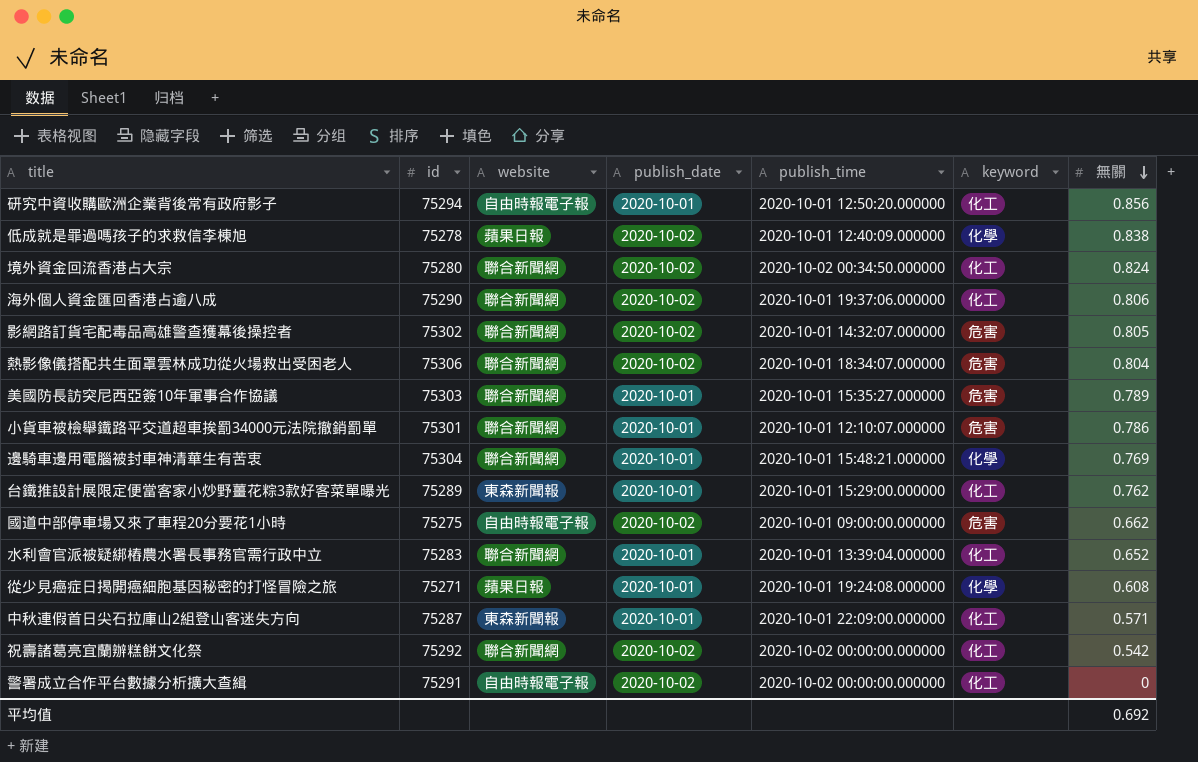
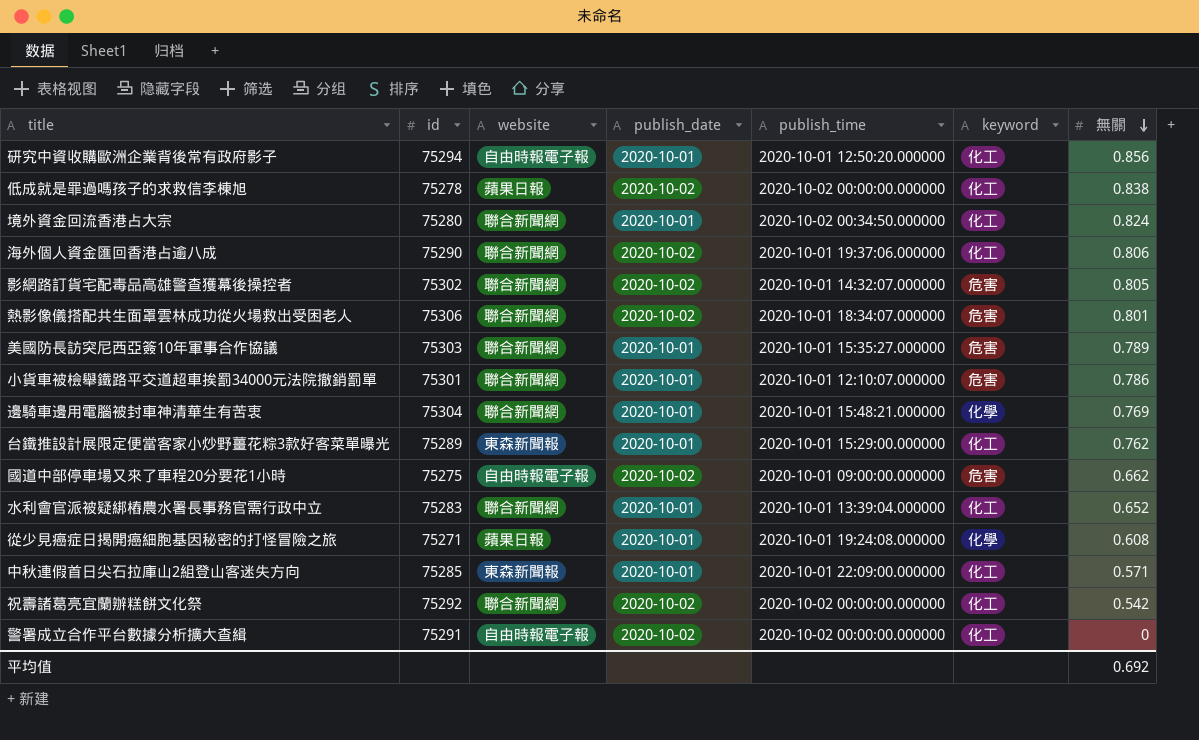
低成就是罪過嗎孩子的求救信李棟旭 | publish_time: 2020-10-01 12:40:09.000000 -> 2020-10-02 00:00:00.000000
低成就是罪過嗎孩子的求救信李棟旭 | keyword: 化學 -> 化工
境外資金回流香港占大宗 | publish_date: 2020-10-02 -> 2020-10-01
熱影像儀搭配共生面罩雲林成功從火場救出受困老人 | 無關: 0.804 -> 0.801
中秋連假首日尖石拉庫山2組登山客迷失方向 | id: 75287 -> 75285

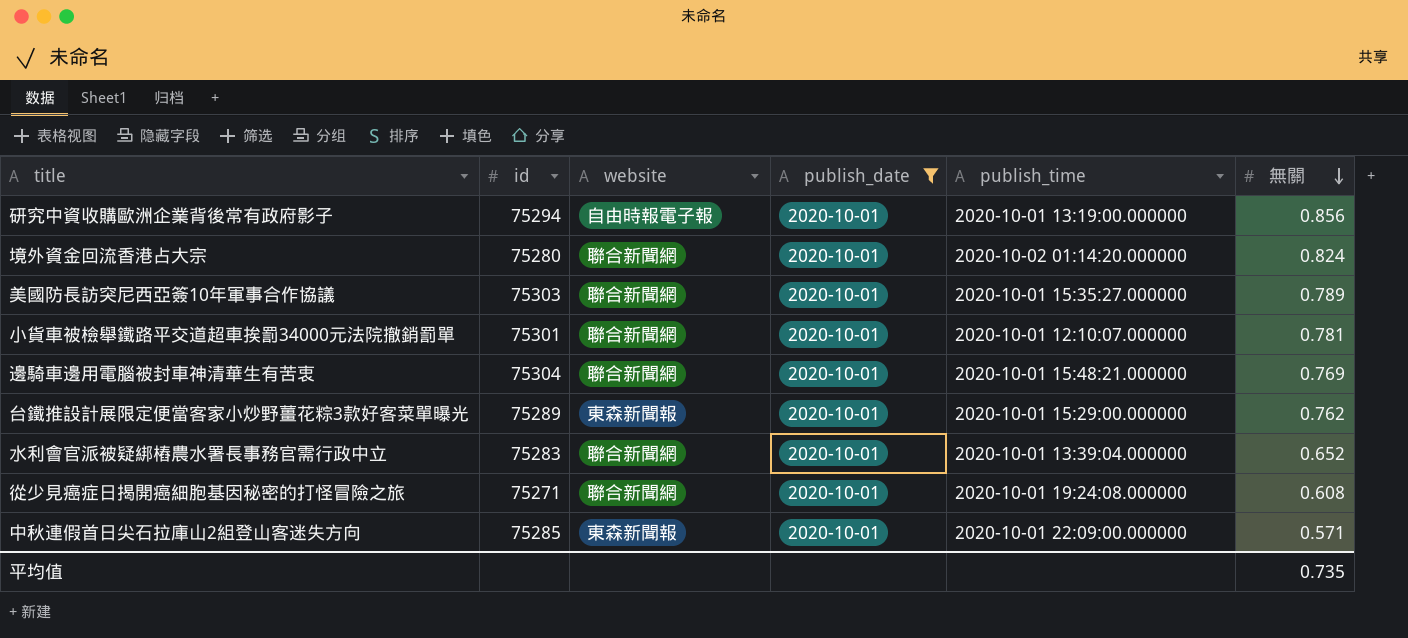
filter: none -> publish_date = 2020-10-01
column keyword | position: 6 -> none
研究中資收購歐洲企業背後常有政府影子 | publish_time: 2020-10-01 12:50:20.000000 -> 2020-10-01 13:19:00.000000
境外資金回流香港占大宗 | publish_time: 2020-10-02 00:34:50.000000 -> 2020-10-02 01:14:20.000000
小貨車被檢舉鐵路平交道超車挨罰34000元法院撤銷罰單 | 無關: 0.786 -> 0.781
從少見癌症日揭開癌細胞基因秘密的打怪冒險之旅 | website: 蘋果日報 -> 聯合新聞網
平均值 | 無關: 0.692 -> 0.735

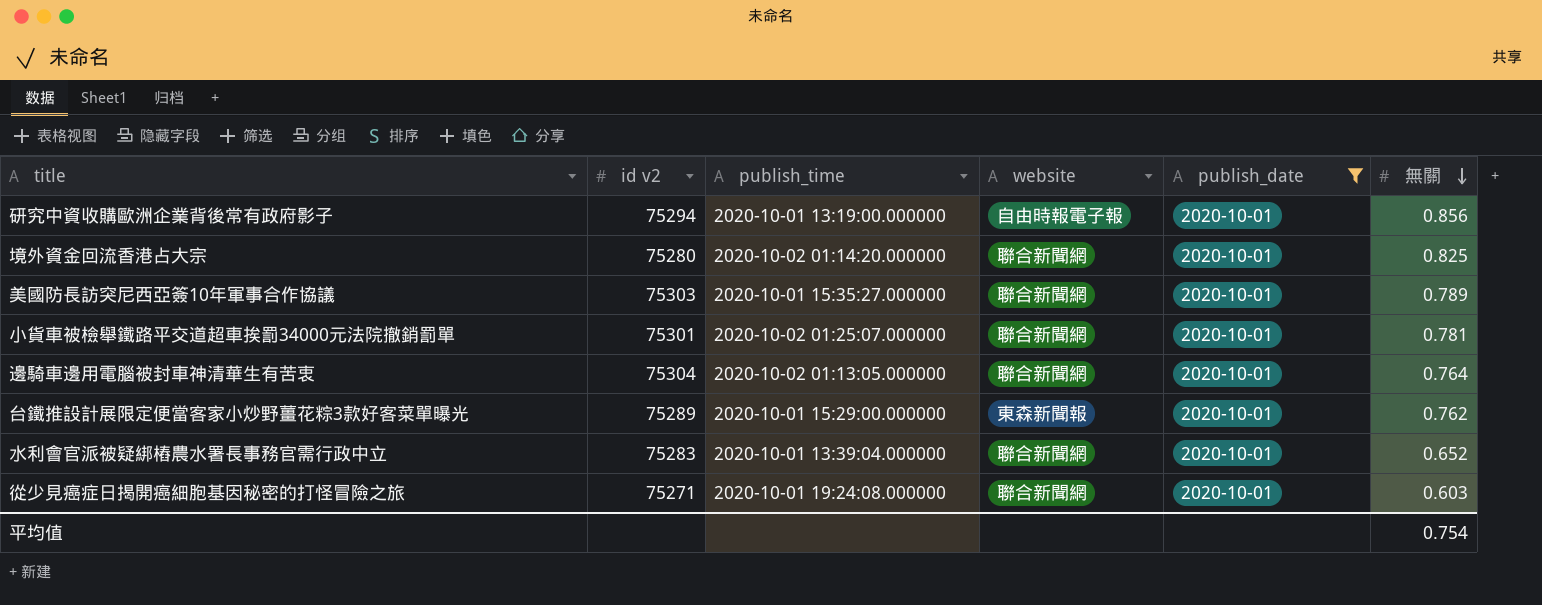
column name: id -> id v2
column publish_time | position: 5 -> 3
row 中秋連假首日尖石拉庫山2組登山客迷失方向: 75285 | 東森新聞報 | 2020-10-01 | 2020-10-01 22:09:00.000000 | 0.571 -> none
境外資金回流香港占大宗 | 無關: 0.824 -> 0.825
小貨車被檢舉鐵路平交道超車挨罰34000元法院撤銷罰單 | publish_time: 2020-10-01 12:10:07.000000 -> 2020-10-02 01:25:07.000000
邊騎車邊用電腦被封車神清華生有苦衷 | publish_time: 2020-10-01 15:48:21.000000 -> 2020-10-02 01:13:05.000000
邊騎車邊用電腦被封車神清華生有苦衷 | 無關: 0.769 -> 0.764
從少見癌症日揭開癌細胞基因秘密的打怪冒險之旅 | 無關: 0.608 -> 0.603
平均值 | 無關: 0.735 -> 0.754

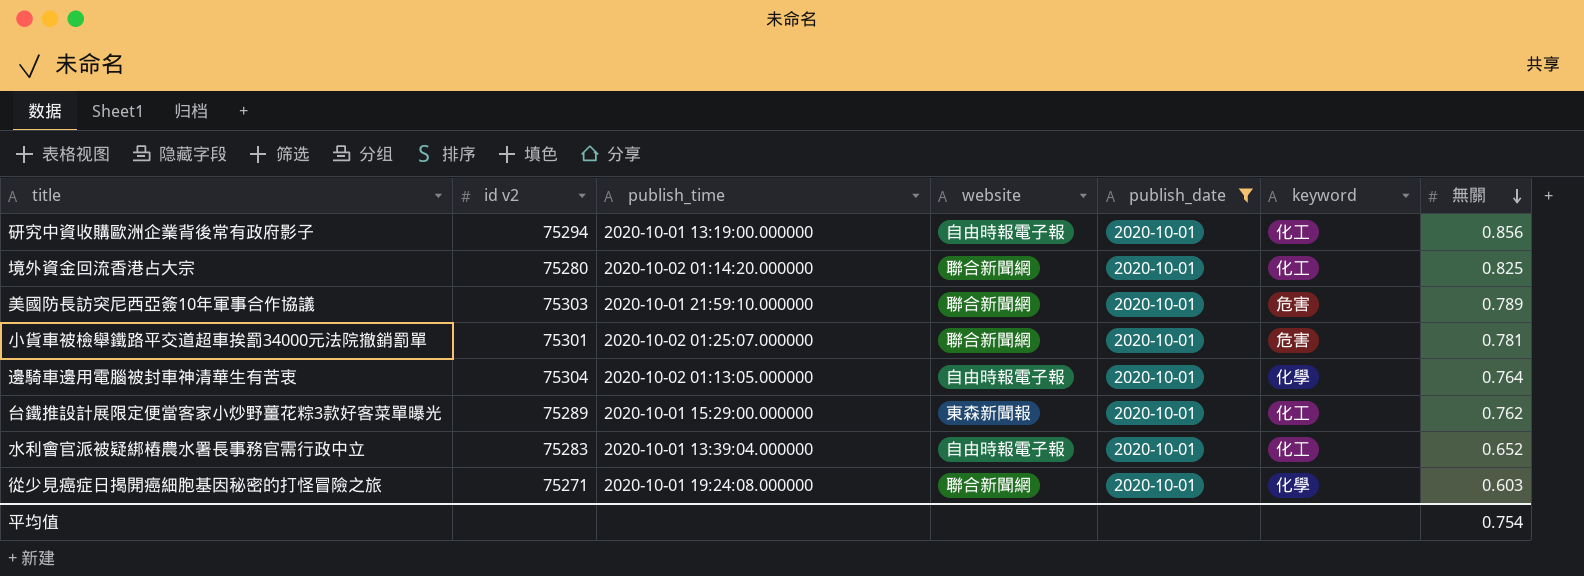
column keyword | position: none -> 6
美國防長訪突尼西亞簽10年軍事合作協議 | publish_time: 2020-10-01 15:35:27.000000 -> 2020-10-01 21:59:10.000000
邊騎車邊用電腦被封車神清華生有苦衷 | website: 聯合新聞網 -> 自由時報電子報
水利會官派被疑綁樁農水署長事務官需行政中立 | website: 聯合新聞網 -> 自由時報電子報

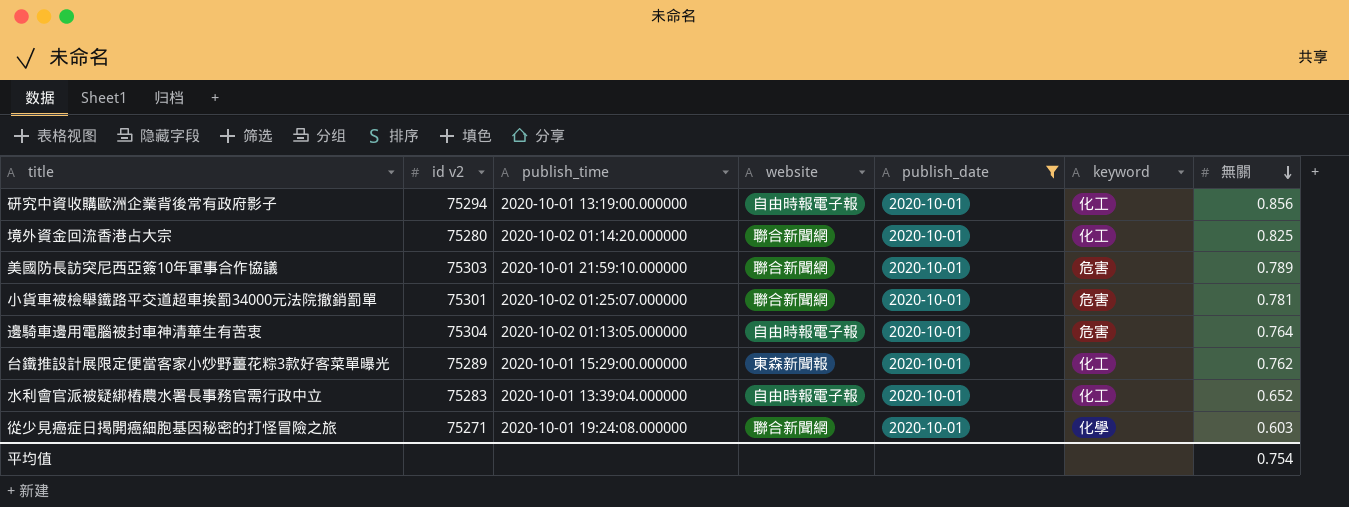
邊騎車邊用電腦被封車神清華生有苦衷 | keyword: 化學 -> 危害

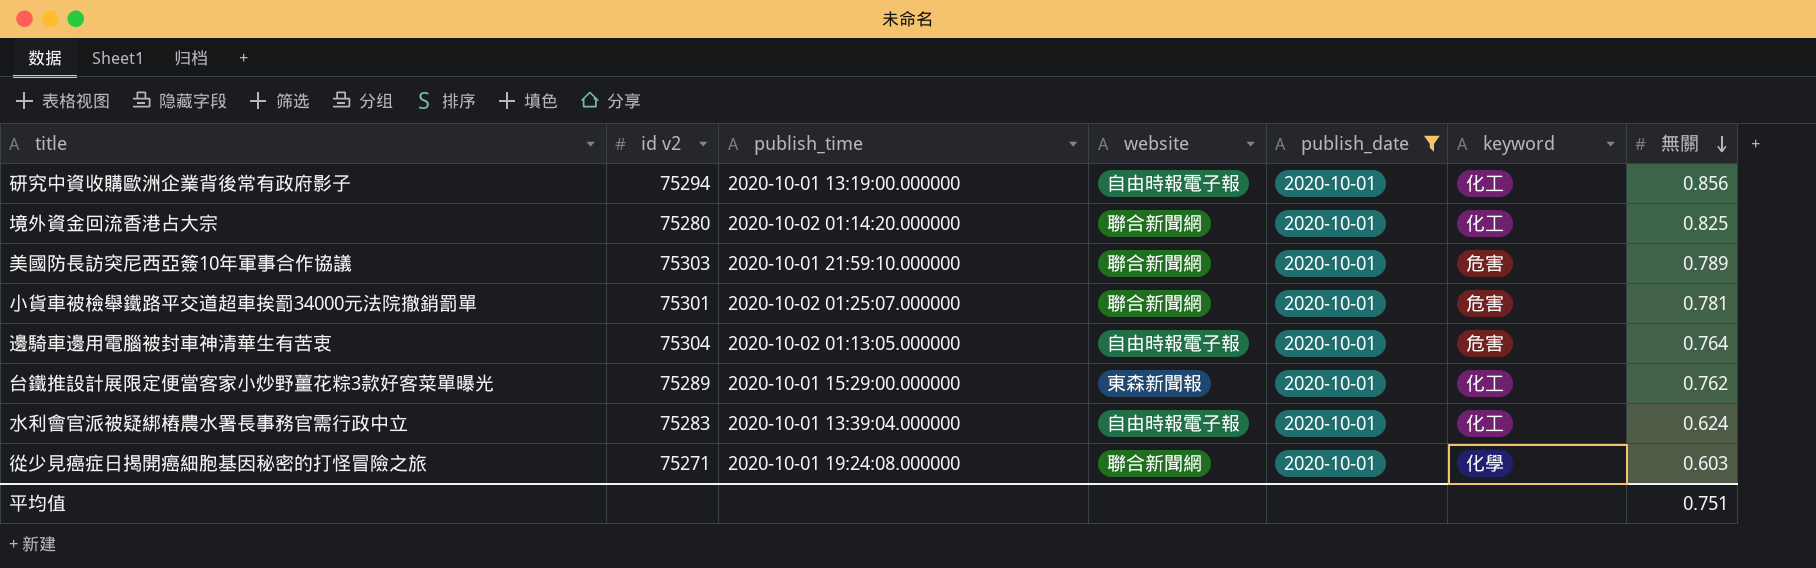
水利會官派被疑綁樁農水署長事務官需行政中立 | 無關: 0.652 -> 0.624
平均值 | 無關: 0.754 -> 0.751

